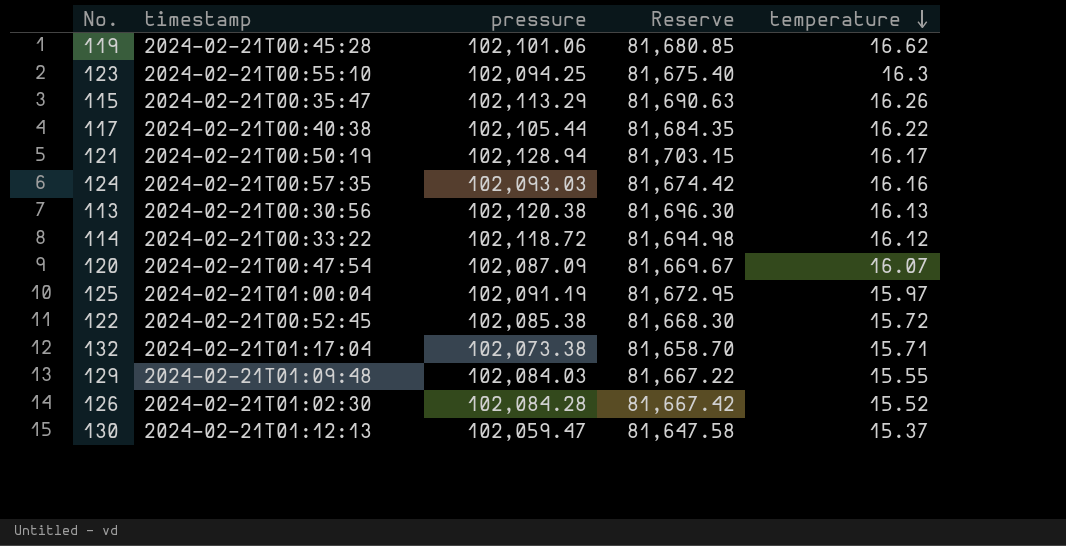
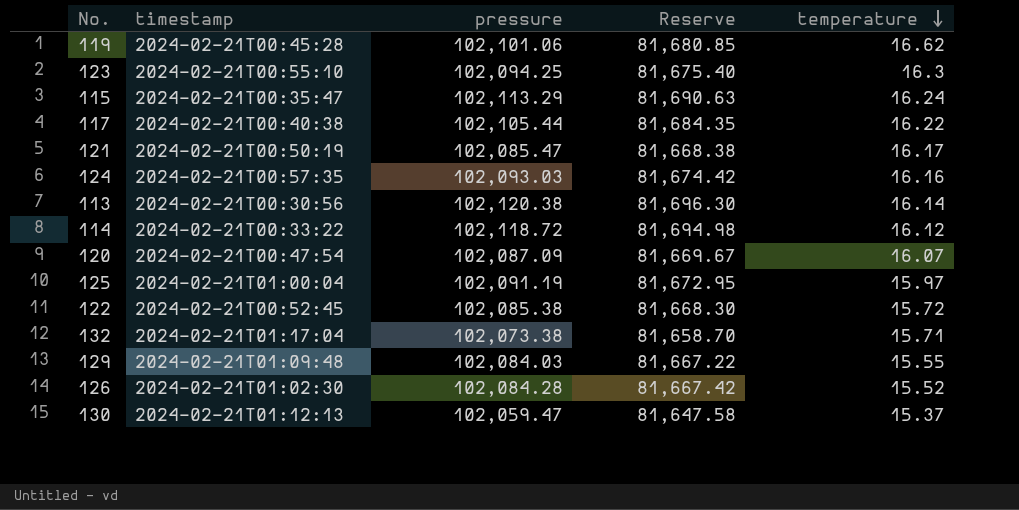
115 | temperature: 16.26 -> 16.24
121 | pressure: 102,128.94 -> 102,085.47
121 | Reserve: 81,703.15 -> 81,668.38
113 | temperature: 16.13 -> 16.14

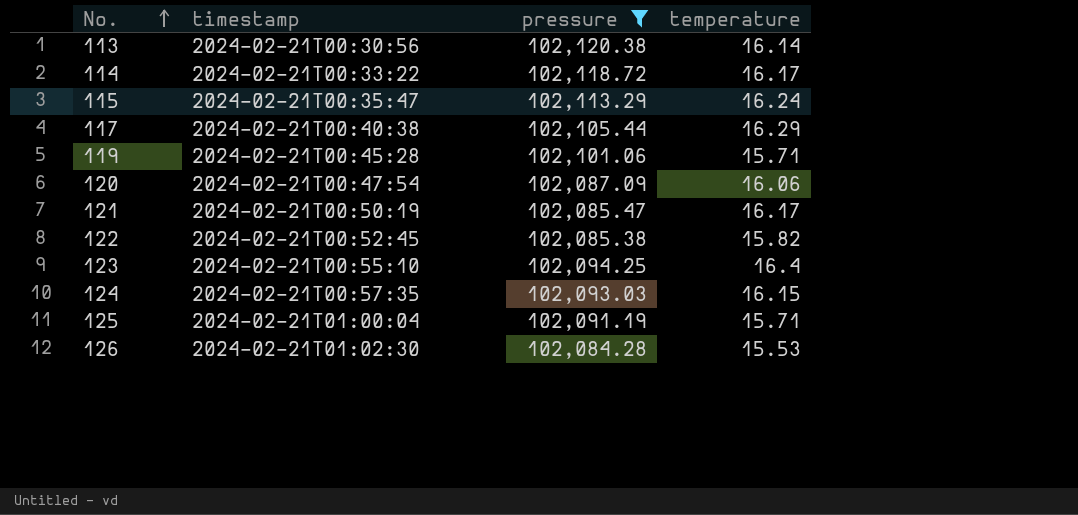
filter: none -> pressure >= 102,084.28
row order: temperature descending -> No. ascending
column Reserve | formula: [pressure] * 0.8 -> none
114 | temperature: 16.12 -> 16.17
117 | temperature: 16.22 -> 16.29
119 | temperature: 16.62 -> 15.71
120 | temperature: 16.07 -> 16.06
122 | temperature: 15.72 -> 15.82
123 | temperature: 16.3 -> 16.4
124 | temperature: 16.16 -> 16.15
125 | temperature: 15.97 -> 15.71
126 | temperature: 15.52 -> 15.53

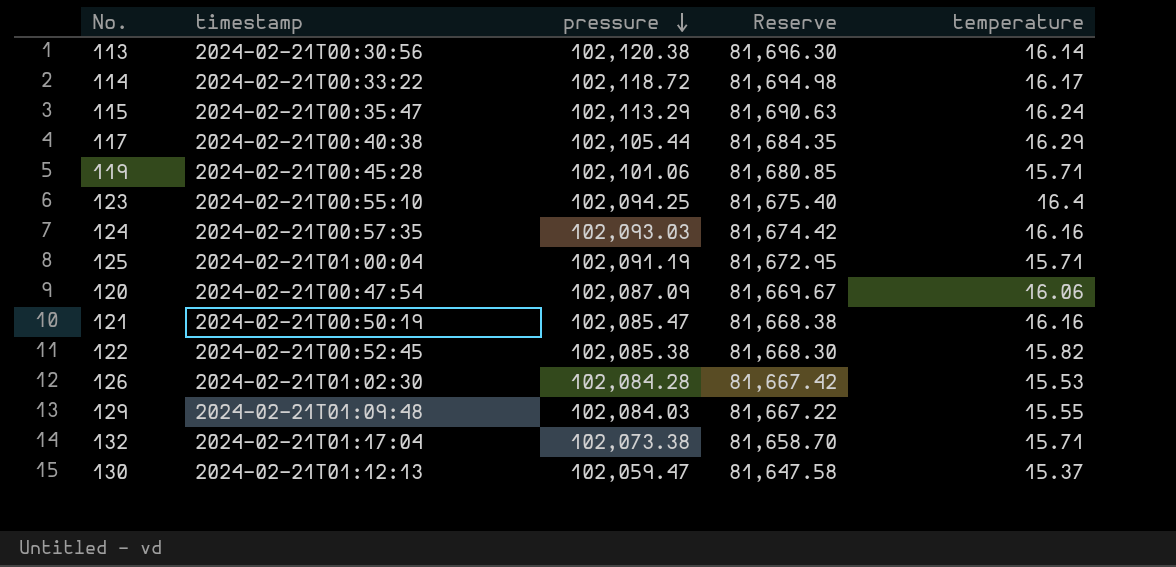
filter: pressure >= 102,084.28 -> none
row order: No. ascending -> pressure descending
column Reserve | formula: none -> [pressure] * 0.8
124 | temperature: 16.15 -> 16.16
121 | temperature: 16.17 -> 16.16

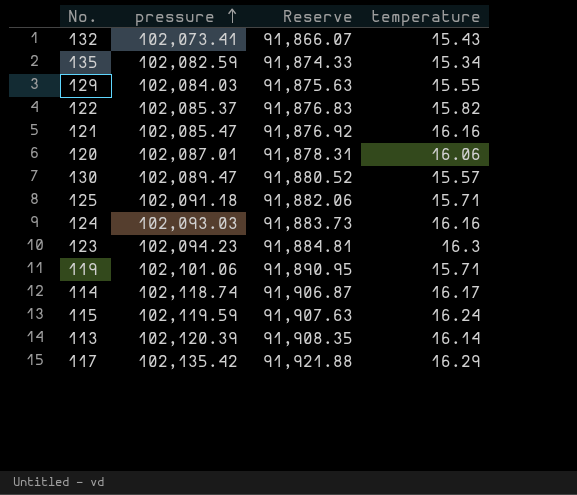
row order: pressure descending -> pressure ascending
column timestamp | position: 2 -> none
column Reserve | formula: [pressure] * 0.8 -> [pressure] * 0.9
row 126: 2024-02-21T01:02:30 | 102,084.28 | 81,667.42 | 15.53 -> none
132 | pressure: 102,073.38 -> 102,073.41
132 | temperature: 15.71 -> 15.43
row 135: none -> 102,082.59 | 91,874.33 | 15.34
122 | pressure: 102,085.38 -> 102,085.37
120 | pressure: 102,087.09 -> 102,087.01
130 | pressure: 102,059.47 -> 102,089.47
130 | temperature: 15.37 -> 15.57
125 | pressure: 102,091.19 -> 102,091.18
123 | pressure: 102,094.25 -> 102,094.23
123 | temperature: 16.4 -> 16.3
114 | pressure: 102,118.72 -> 102,118.74
115 | pressure: 102,113.29 -> 102,119.59
113 | pressure: 102,120.38 -> 102,120.39
117 | pressure: 102,105.44 -> 102,135.42

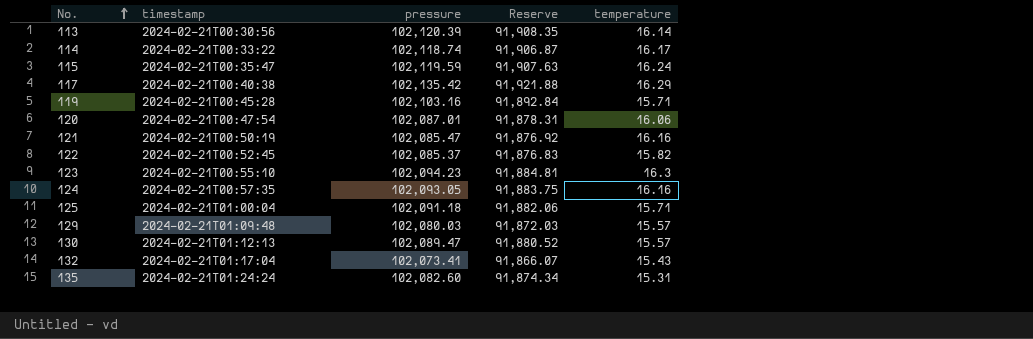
row order: pressure ascending -> No. ascending
column timestamp | position: none -> 2
119 | pressure: 102,101.06 -> 102,103.16
119 | Reserve: 91,890.95 -> 91,892.84
124 | pressure: 102,093.03 -> 102,093.05
124 | Reserve: 91,883.73 -> 91,883.75
129 | pressure: 102,084.03 -> 102,080.03
129 | Reserve: 91,875.63 -> 91,872.03
129 | temperature: 15.55 -> 15.57
135 | pressure: 102,082.59 -> 102,082.60
135 | Reserve: 91,874.33 -> 91,874.34
135 | temperature: 15.34 -> 15.31

